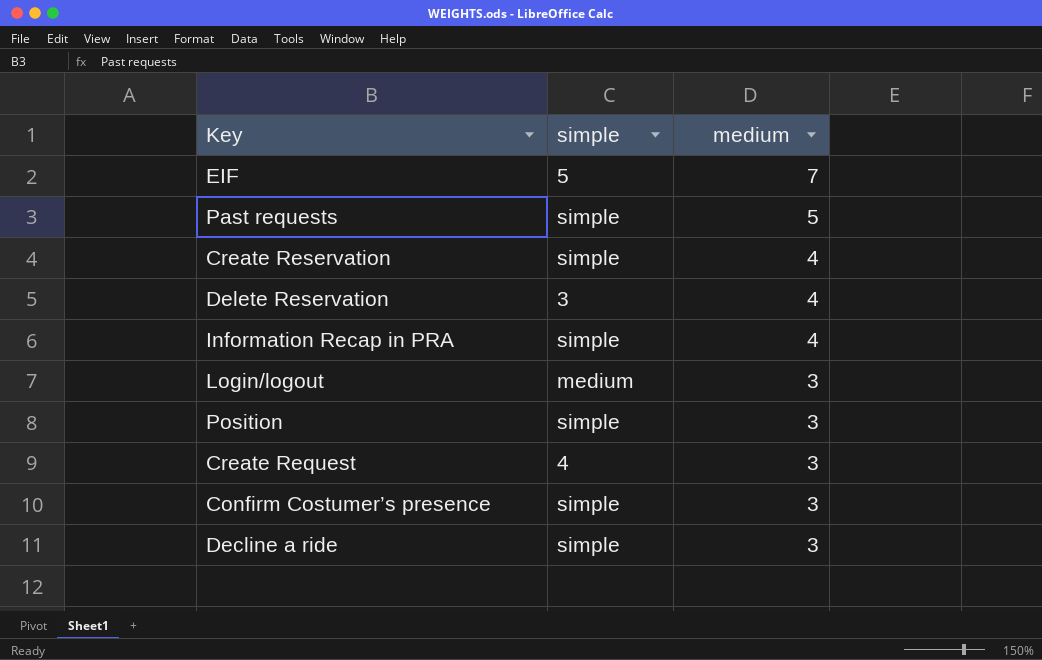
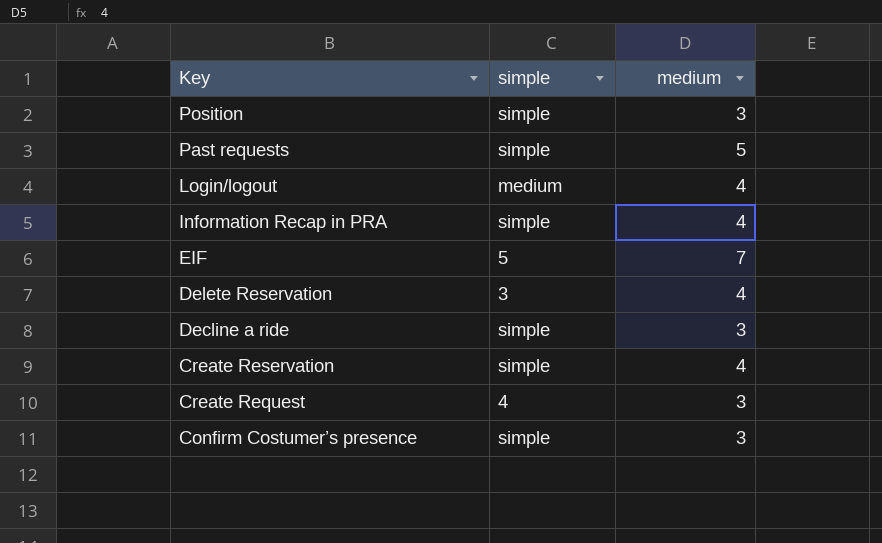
row order: medium descending -> Key descending
Login/logout | medium: 3 -> 4

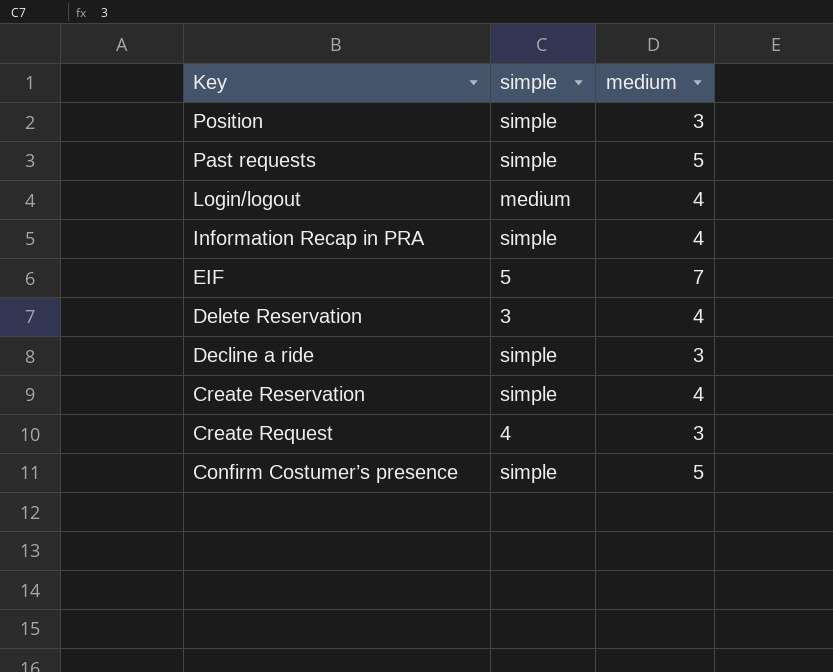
Confirm Costumer’s presence | medium: 3 -> 5

